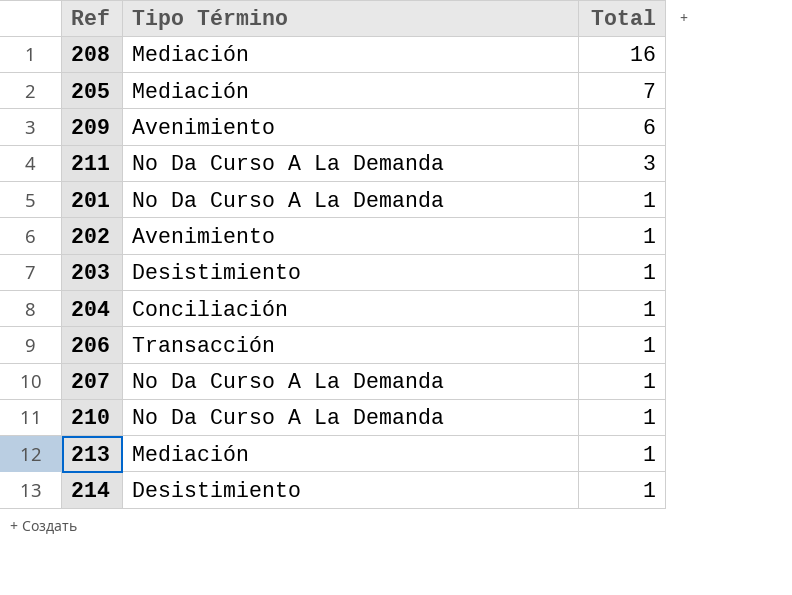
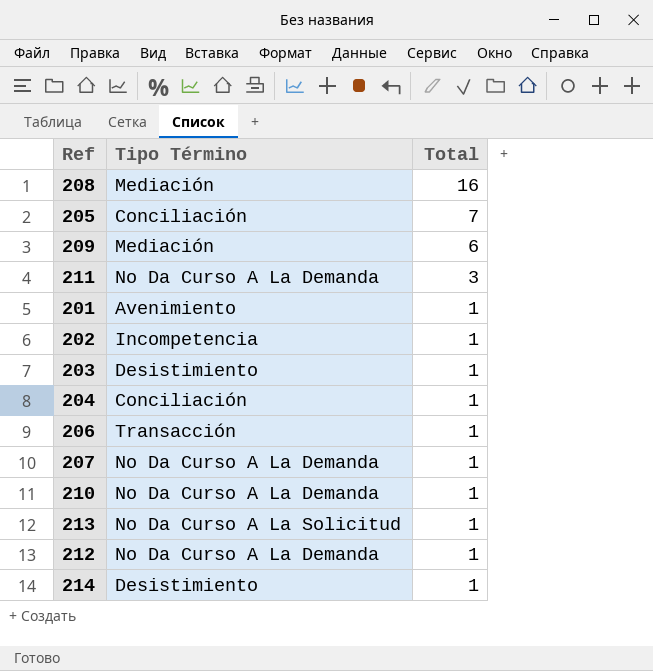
205 | Tipo Término: Mediación -> Conciliación
209 | Tipo Término: Avenimiento -> Mediación
201 | Tipo Término: No Da Curso A La Demanda -> Avenimiento
202 | Tipo Término: Avenimiento -> Incompetencia
213 | Tipo Término: Mediación -> No Da Curso A La Solicitud
row 212: none -> No Da Curso A La Demanda | 1

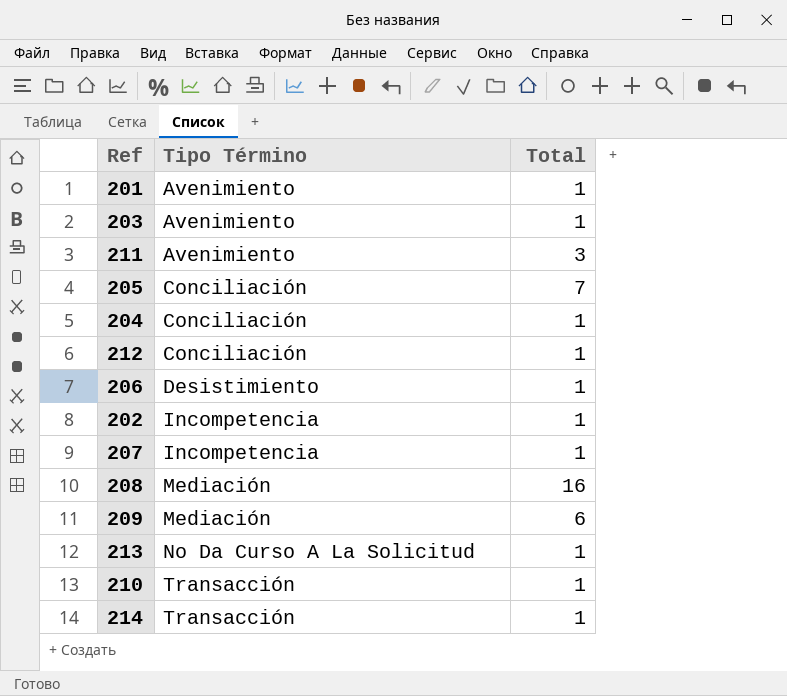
row order: Total descending -> Tipo Término ascending
203 | Tipo Término: Desistimiento -> Avenimiento
211 | Tipo Término: No Da Curso A La Demanda -> Avenimiento
212 | Tipo Término: No Da Curso A La Demanda -> Conciliación
206 | Tipo Término: Transacción -> Desistimiento
207 | Tipo Término: No Da Curso A La Demanda -> Incompetencia
210 | Tipo Término: No Da Curso A La Demanda -> Transacción
214 | Tipo Término: Desistimiento -> Transacción

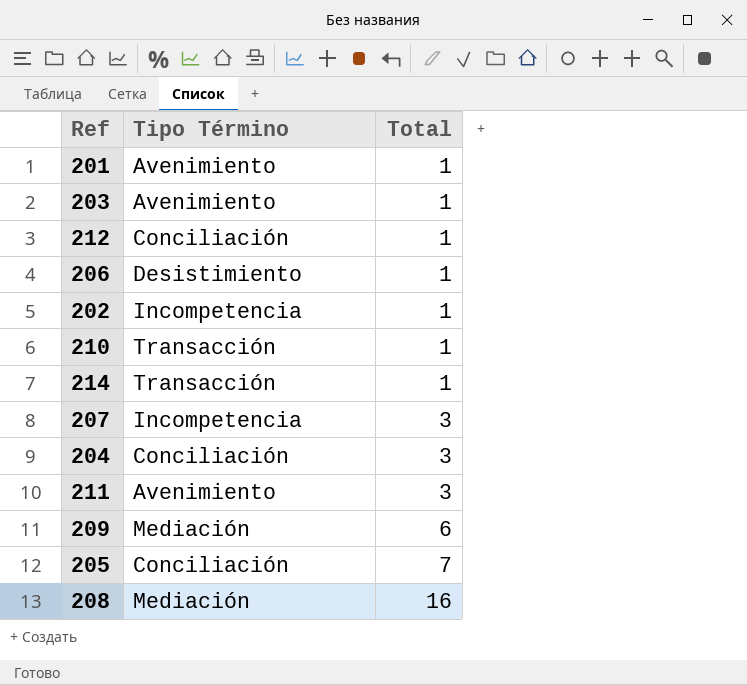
row order: Tipo Término ascending -> Total ascending
row 213: No Da Curso A La Solicitud | 1 -> none
207 | Total: 1 -> 3
204 | Total: 1 -> 3

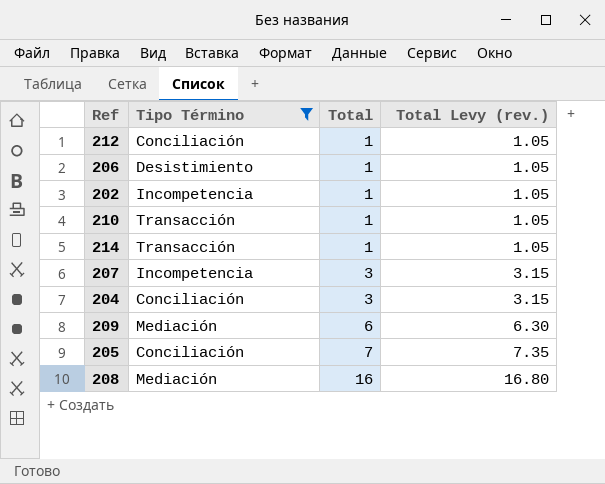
filter: none -> Tipo Término != Avenimiento
column Total Levy (rev.) | formula: none -> [Total] * 1.05

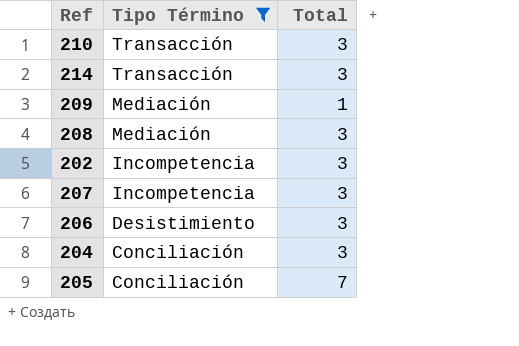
row order: Total ascending -> Tipo Término descending
column Total Levy (rev.) | formula: [Total] * 1.05 -> none
row 212: Conciliación | 1 | 1.05 -> none
210 | Total: 1 -> 3
214 | Total: 1 -> 3
209 | Total: 6 -> 1
208 | Total: 16 -> 3
202 | Total: 1 -> 3
206 | Total: 1 -> 3

